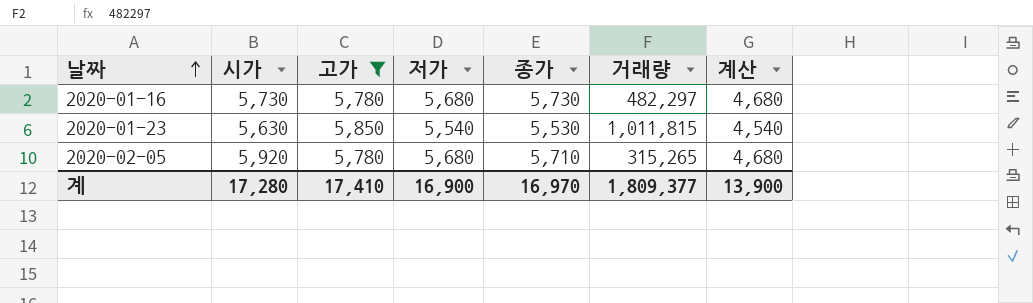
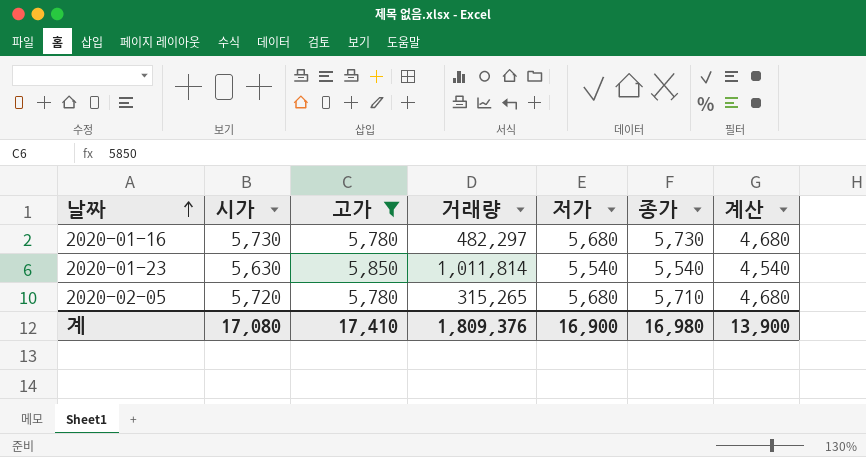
column 거래량 | position: 6 -> 4
2020-01-23 | 거래량: 1,011,815 -> 1,011,814
2020-01-23 | 종가: 5,530 -> 5,540
2020-02-05 | 시가: 5,920 -> 5,720
계 | 시가: 17,280 -> 17,080
계 | 거래량: 1,809,377 -> 1,809,376
계 | 종가: 16,970 -> 16,980

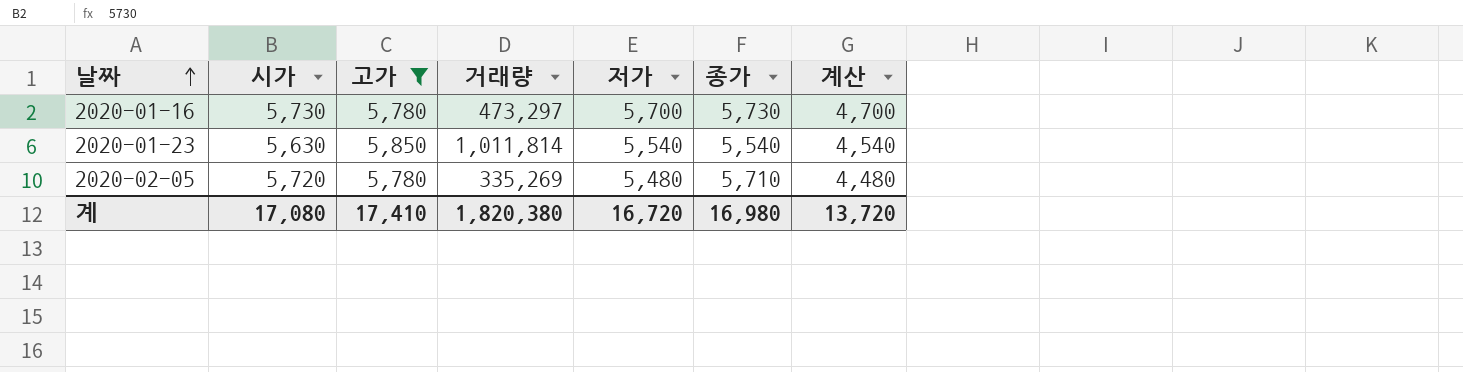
2020-01-16 | 거래량: 482,297 -> 473,297
2020-01-16 | 저가: 5,680 -> 5,700
2020-01-16 | 계산: 4,680 -> 4,700
2020-02-05 | 거래량: 315,265 -> 335,269
2020-02-05 | 저가: 5,680 -> 5,480
2020-02-05 | 계산: 4,680 -> 4,480
계 | 거래량: 1,809,376 -> 1,820,380
계 | 저가: 16,900 -> 16,720
계 | 계산: 13,900 -> 13,720

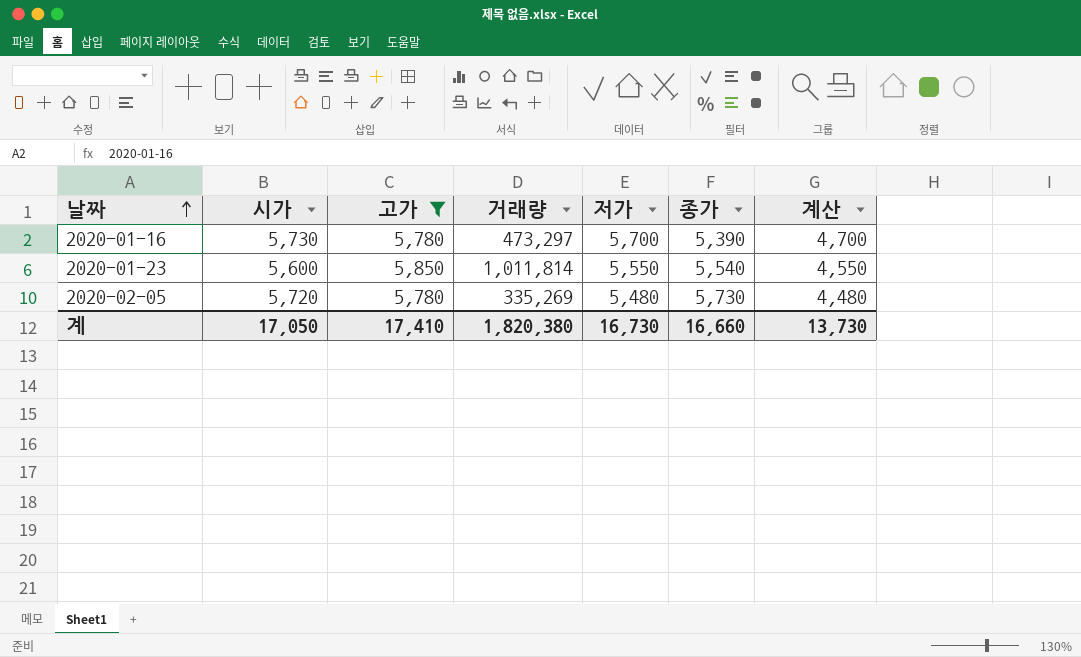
2020-01-16 | 종가: 5,730 -> 5,390
2020-01-23 | 시가: 5,630 -> 5,600
2020-01-23 | 저가: 5,540 -> 5,550
2020-01-23 | 계산: 4,540 -> 4,550
2020-02-05 | 종가: 5,710 -> 5,730
계 | 시가: 17,080 -> 17,050
계 | 저가: 16,720 -> 16,730
계 | 종가: 16,980 -> 16,660
계 | 계산: 13,720 -> 13,730

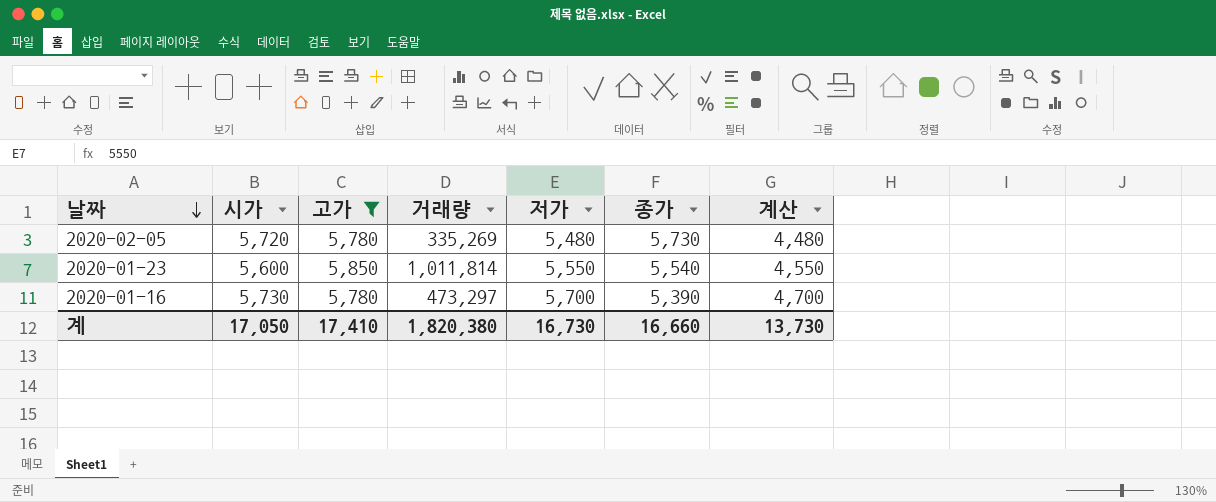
row order: 날짜 ascending -> 날짜 descending

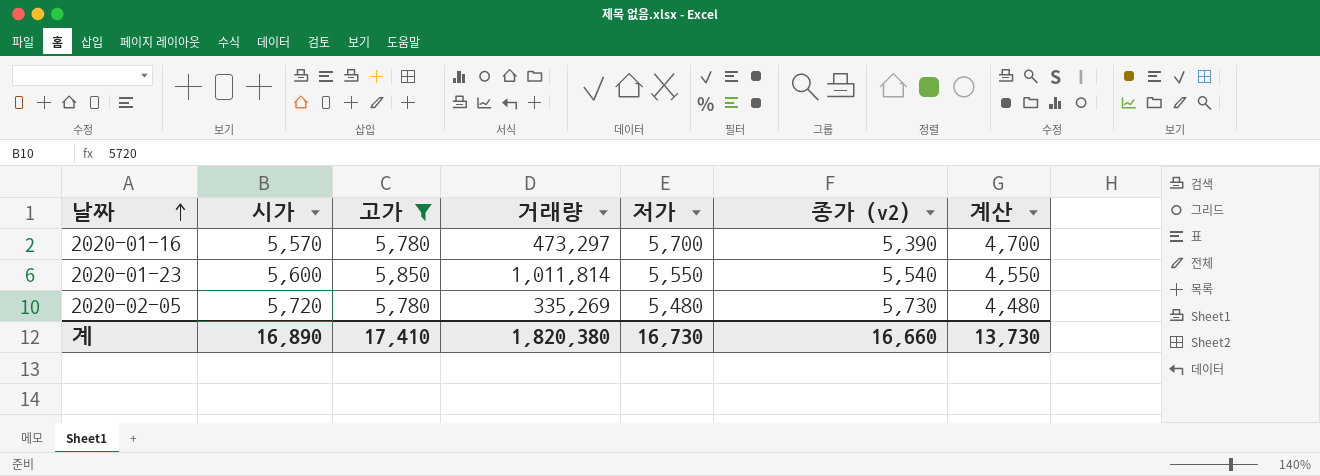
row order: 날짜 descending -> 날짜 ascending
column name: 종가 -> 종가 (v2)
2020-01-16 | 시가: 5,730 -> 5,570
계 | 시가: 17,050 -> 16,890

